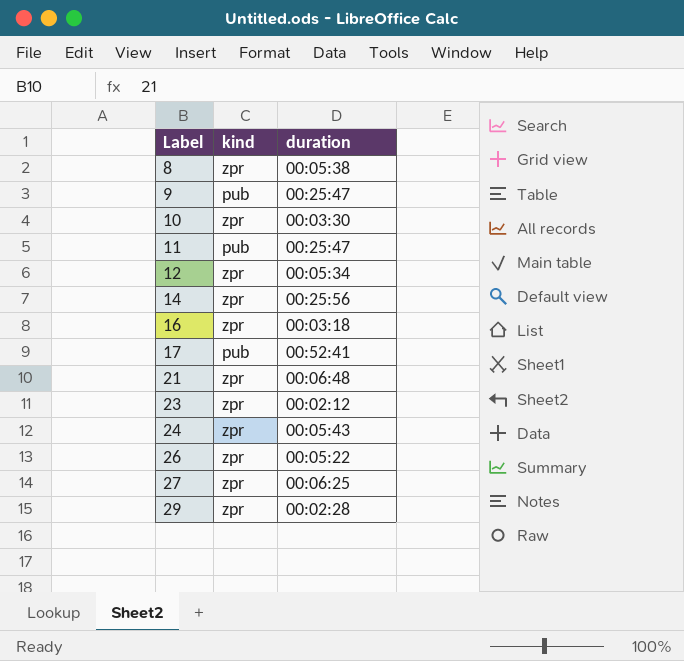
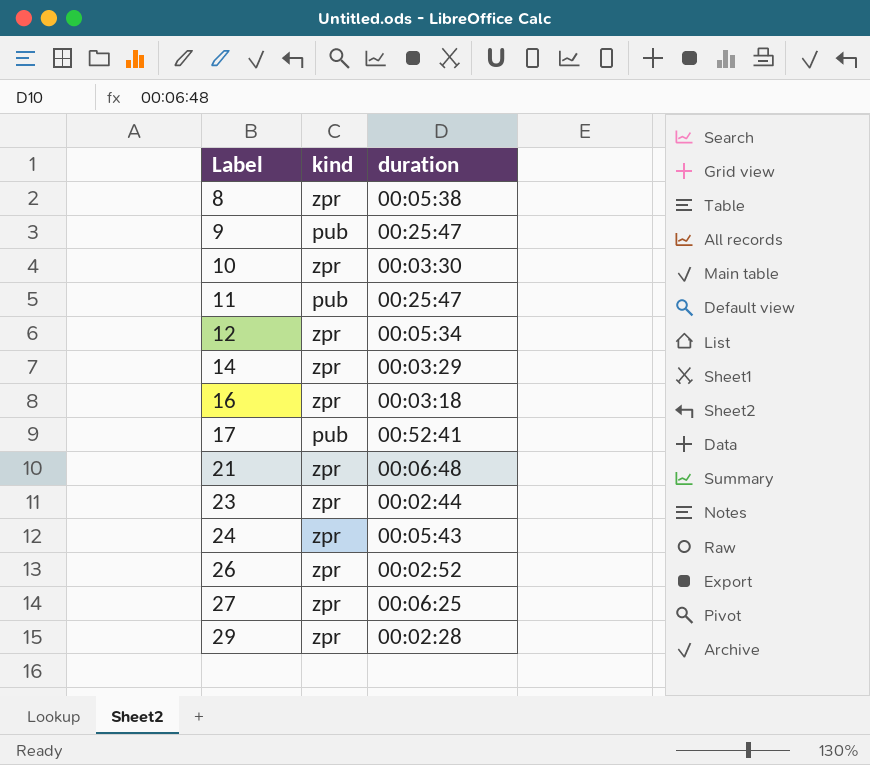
14 | duration: 00:25:56 -> 00:03:29
23 | duration: 00:02:12 -> 00:02:44
26 | duration: 00:05:22 -> 00:02:52

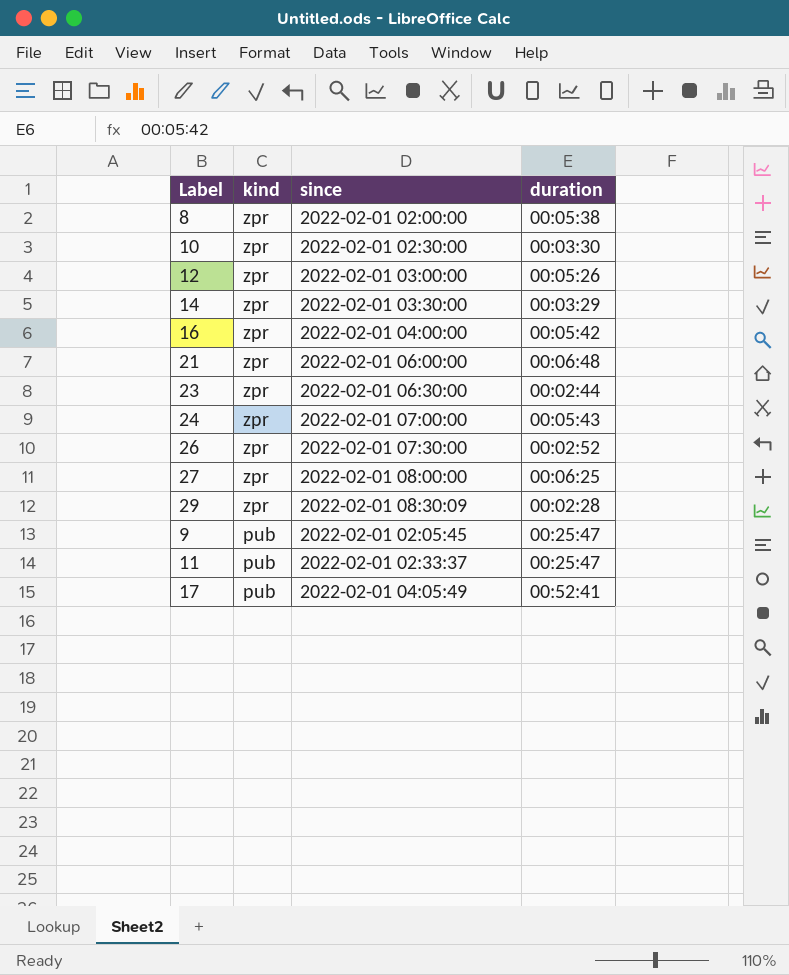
row order: Label ascending -> kind descending
column since | position: none -> 3
12 | duration: 00:05:34 -> 00:05:26
16 | duration: 00:03:18 -> 00:05:42

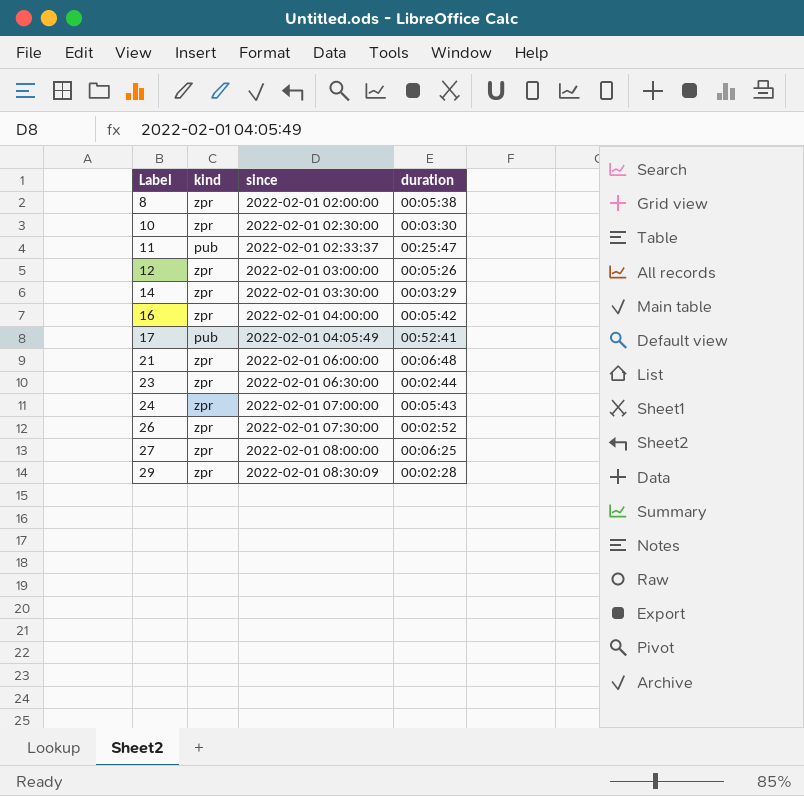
row order: kind descending -> Label ascending
row 9: pub | 2022-02-01 02:05:45 | 00:25:47 -> none

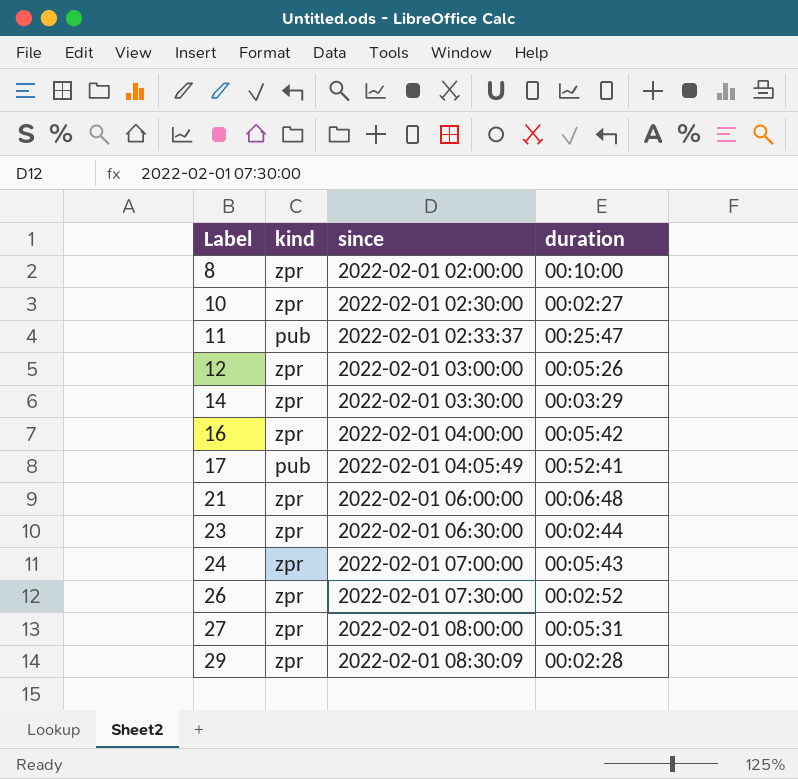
8 | duration: 00:05:38 -> 00:10:00
10 | duration: 00:03:30 -> 00:02:27
27 | duration: 00:06:25 -> 00:05:31

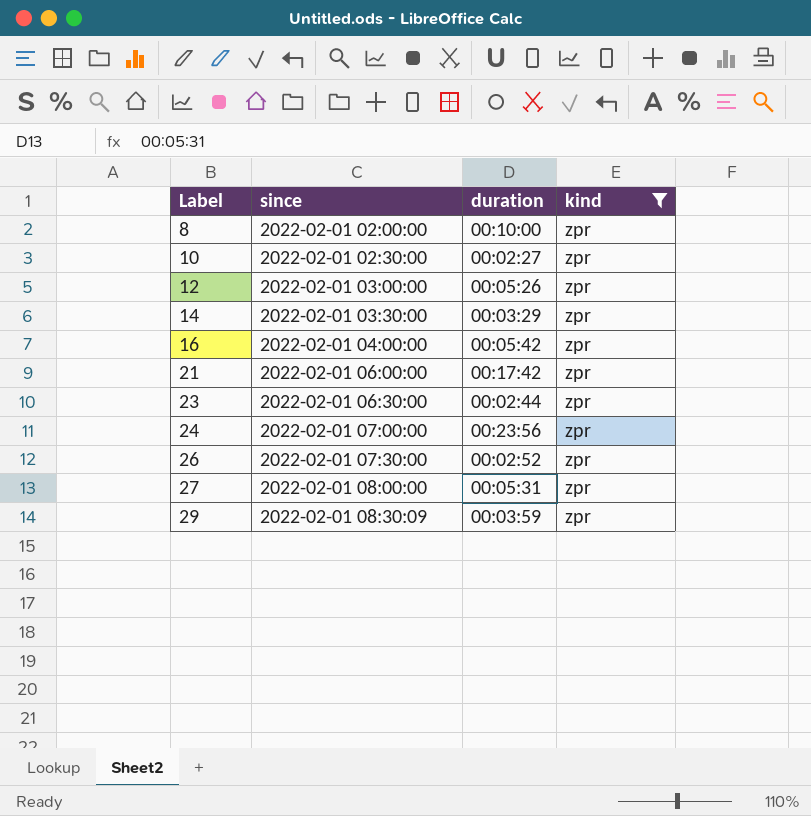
filter: none -> kind = zpr
column kind | position: 2 -> 4
21 | duration: 00:06:48 -> 00:17:42
24 | duration: 00:05:43 -> 00:23:56
29 | duration: 00:02:28 -> 00:03:59

